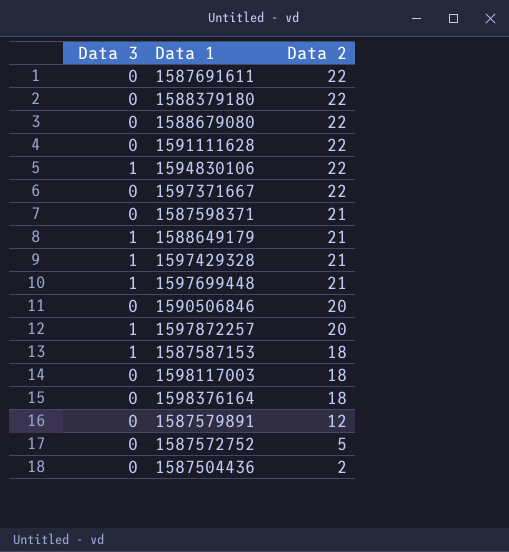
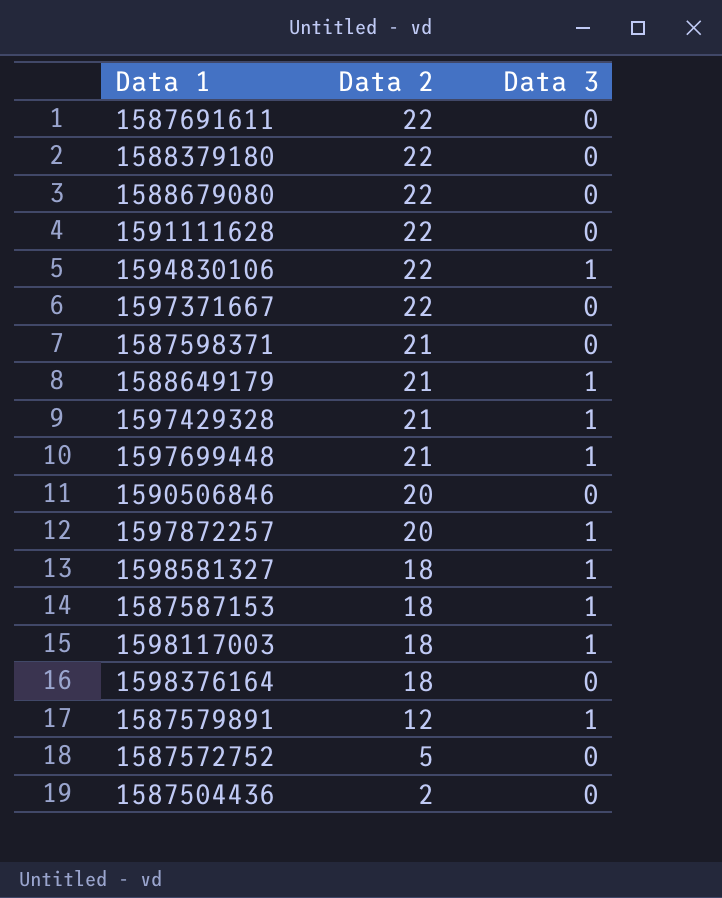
column Data 3 | position: 1 -> 3
row 1598581327: none -> 18 | 1
1598117003 | Data 3: 0 -> 1
1587579891 | Data 3: 0 -> 1

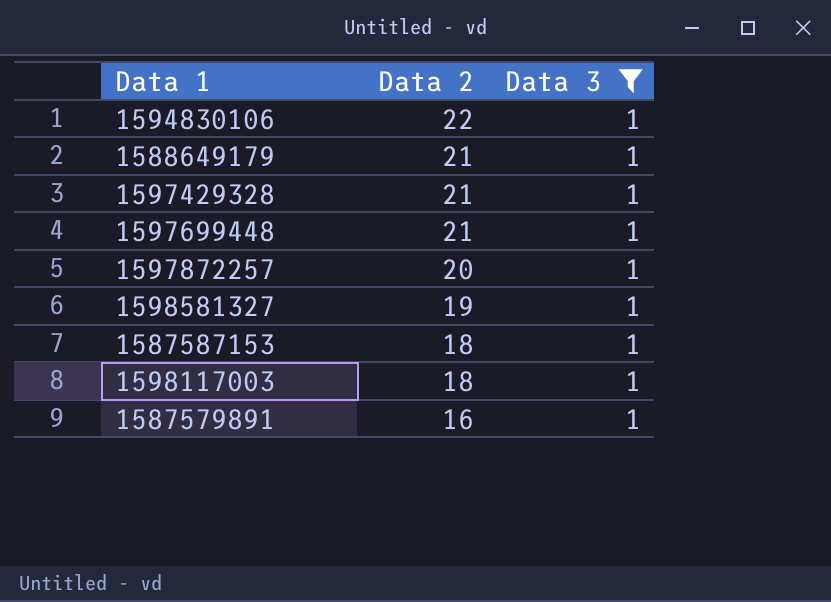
filter: none -> Data 3 = 1
1598581327 | Data 2: 18 -> 19
1587579891 | Data 2: 12 -> 16

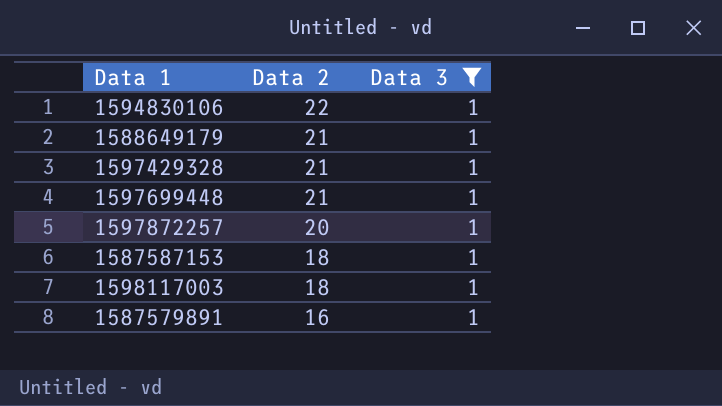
row 1598581327: 19 | 1 -> none

